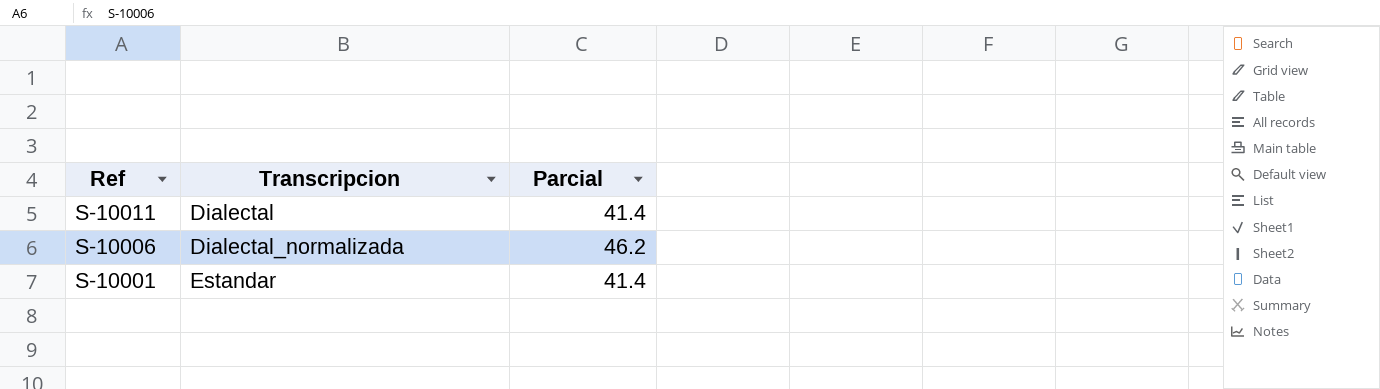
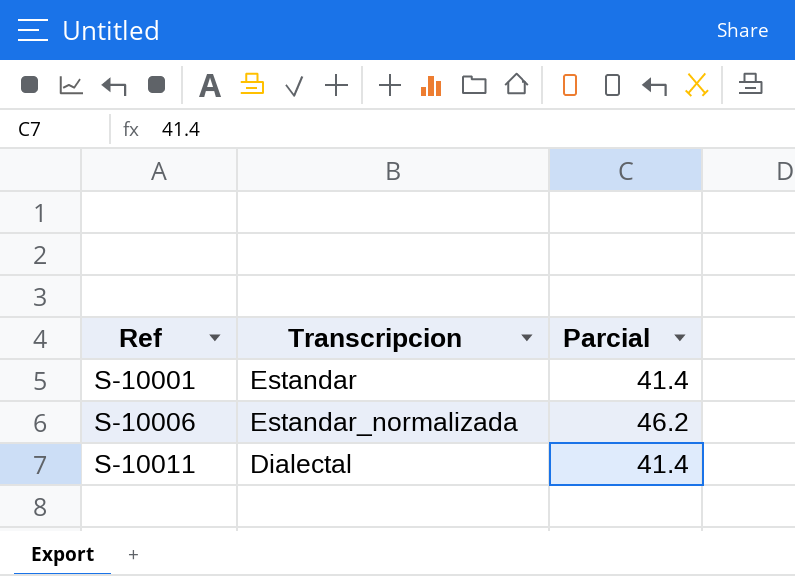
row order: Ref descending -> Ref ascending
S-10006 | Transcripcion: Dialectal_normalizada -> Estandar_normalizada

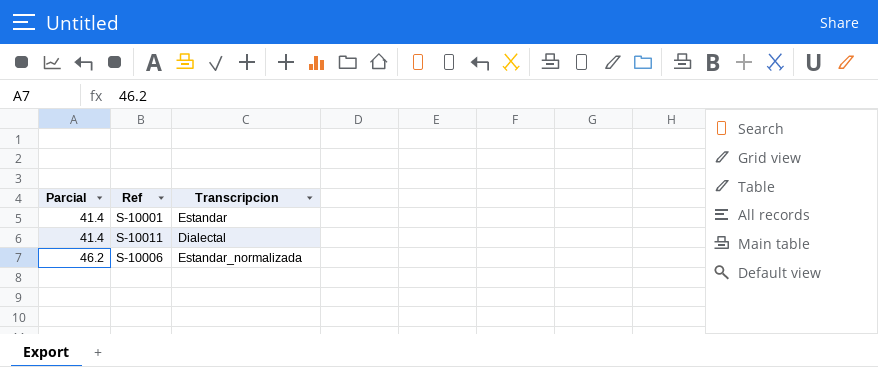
row order: Ref ascending -> Parcial ascending
column Parcial | position: 3 -> 1

